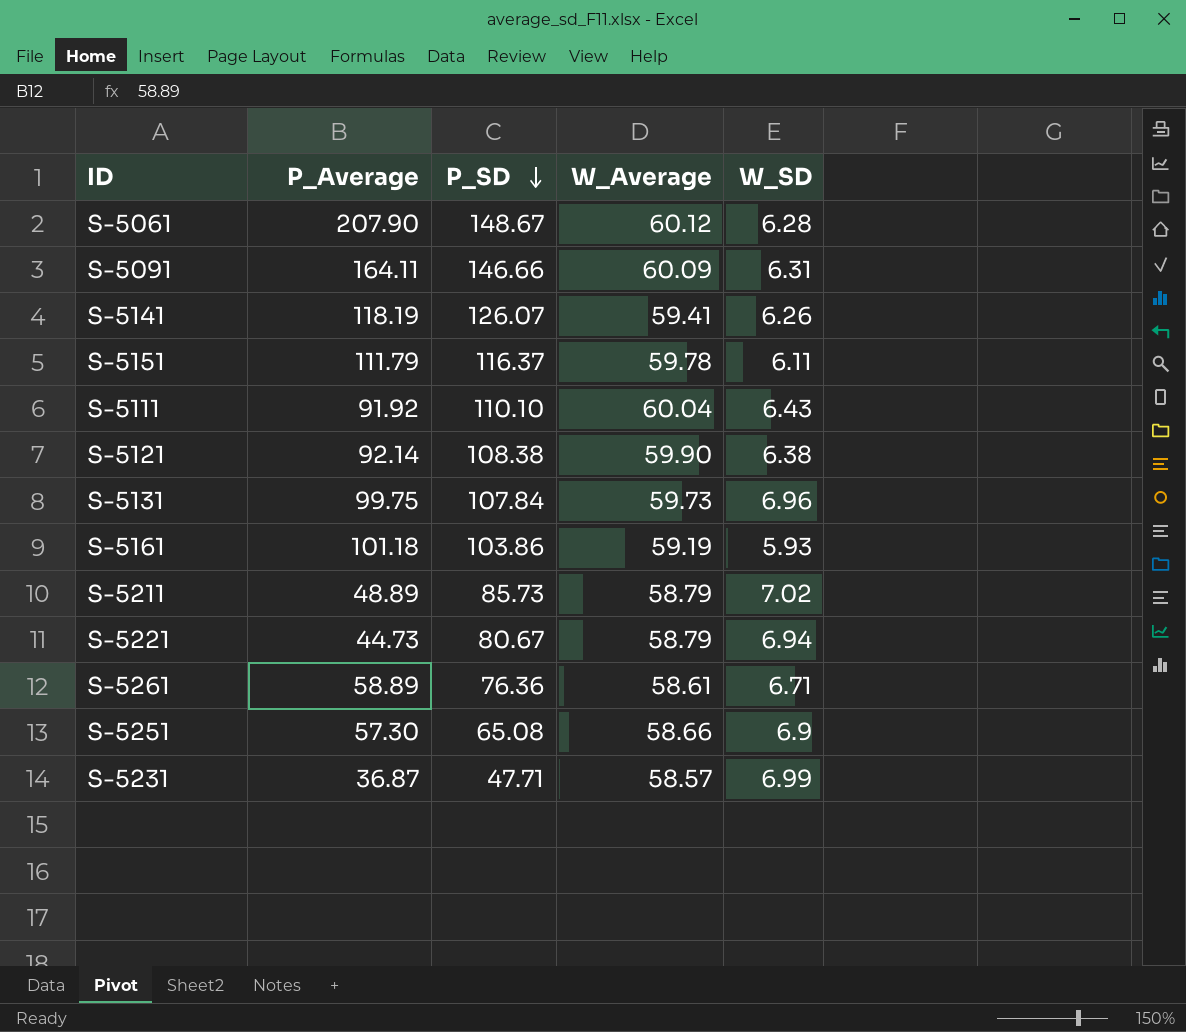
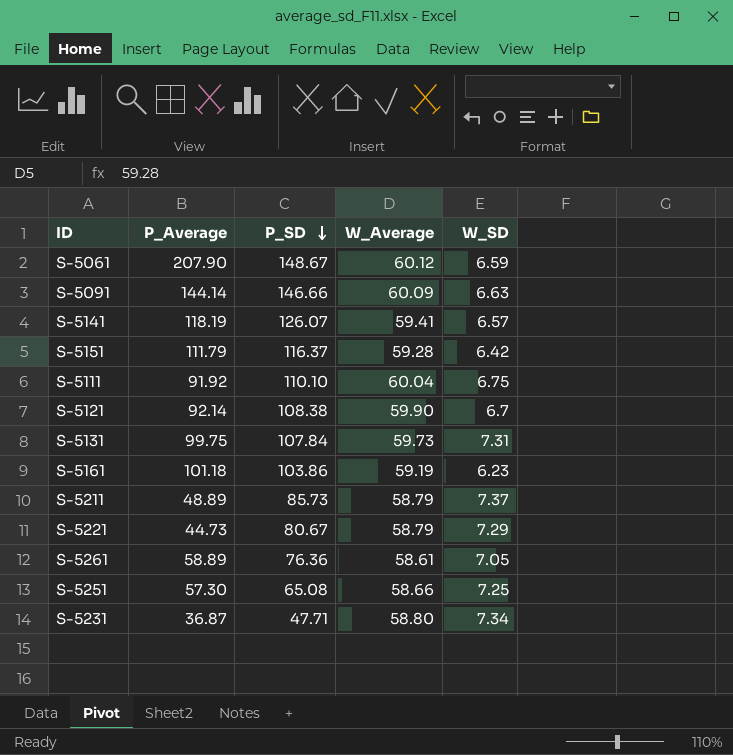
S-5061 | W_SD: 6.28 -> 6.59
S-5091 | P_Average: 164.11 -> 144.14
S-5091 | W_SD: 6.31 -> 6.63
S-5141 | W_SD: 6.26 -> 6.57
S-5151 | W_Average: 59.78 -> 59.28
S-5151 | W_SD: 6.11 -> 6.42
S-5111 | W_SD: 6.43 -> 6.75
S-5121 | W_SD: 6.38 -> 6.7
S-5131 | W_SD: 6.96 -> 7.31
S-5161 | W_SD: 5.93 -> 6.23
S-5211 | W_SD: 7.02 -> 7.37
S-5221 | W_SD: 6.94 -> 7.29
S-5261 | W_SD: 6.71 -> 7.05
S-5251 | W_SD: 6.9 -> 7.25
S-5231 | W_Average: 58.57 -> 58.80
S-5231 | W_SD: 6.99 -> 7.34

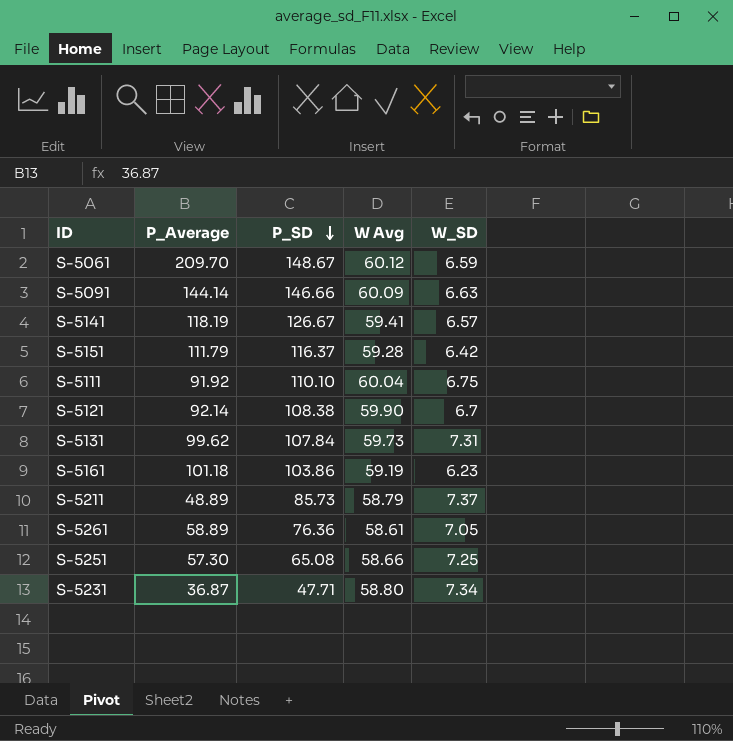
column name: W_Average -> W Avg
row S-5221: 44.73 | 80.67 | 58.79 | 7.29 -> none
S-5061 | P_Average: 207.90 -> 209.70
S-5141 | P_SD: 126.07 -> 126.67
S-5131 | P_Average: 99.75 -> 99.62

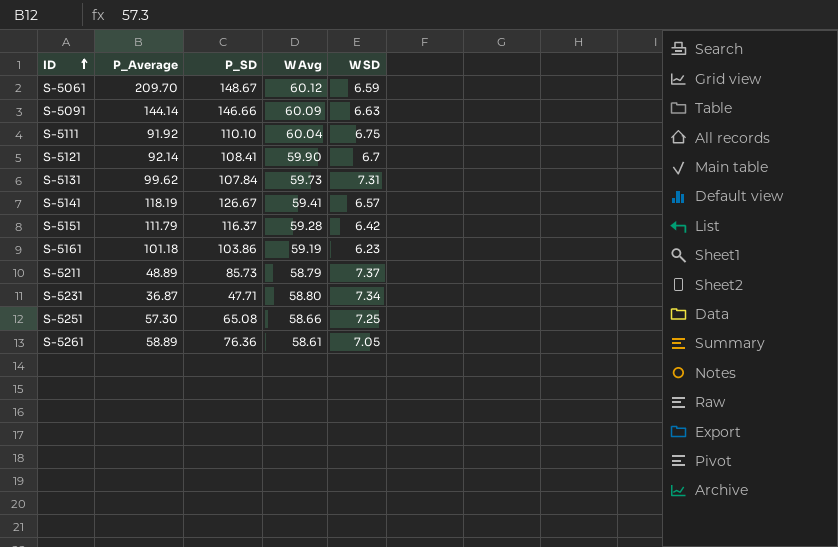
row order: P_SD descending -> ID ascending
column name: W_SD -> W SD
S-5121 | P_SD: 108.38 -> 108.41

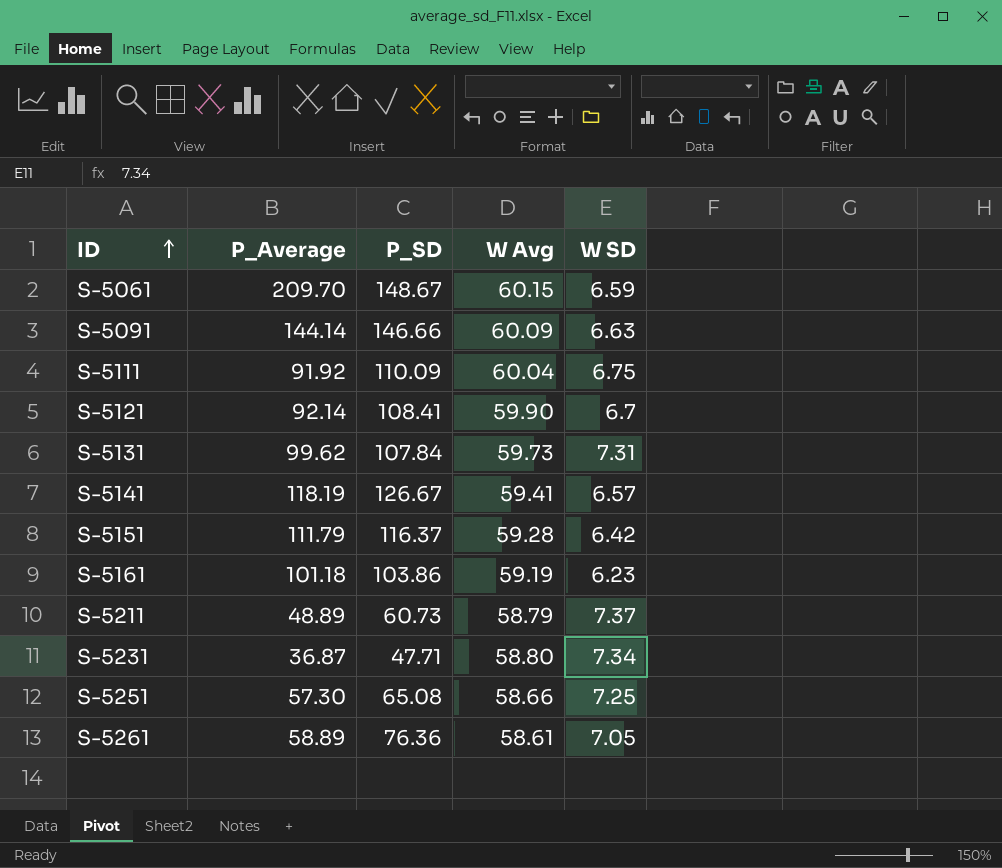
S-5061 | W Avg: 60.12 -> 60.15
S-5111 | P_SD: 110.10 -> 110.09
S-5211 | P_SD: 85.73 -> 60.73

